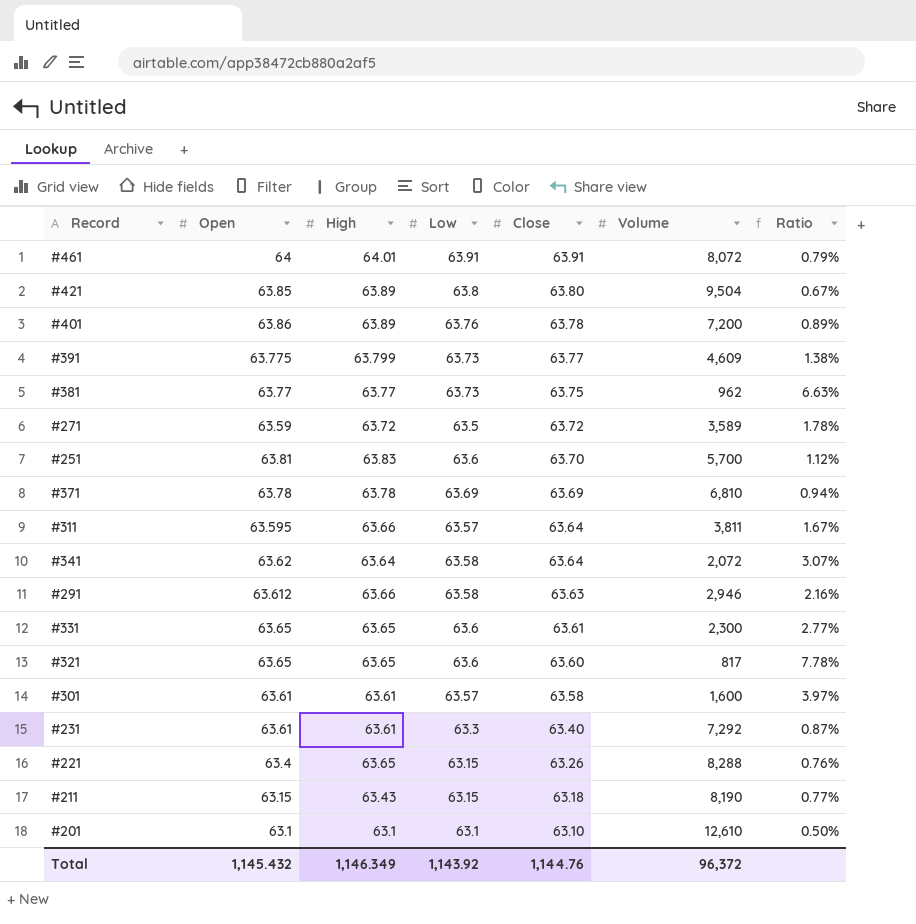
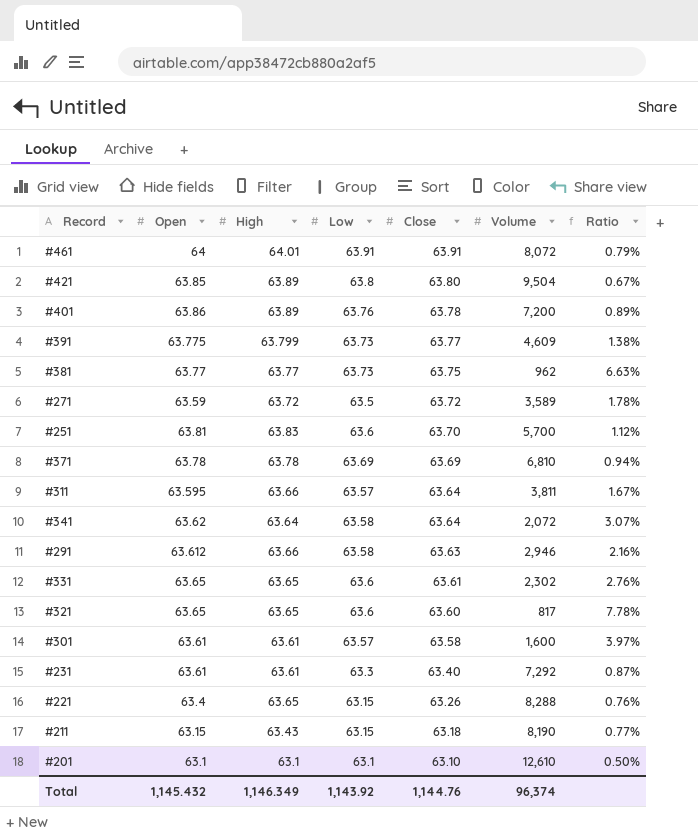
#331 | Volume: 2,300 -> 2,302
#331 | Ratio: 2.77% -> 2.76%
Total | Volume: 96,372 -> 96,374

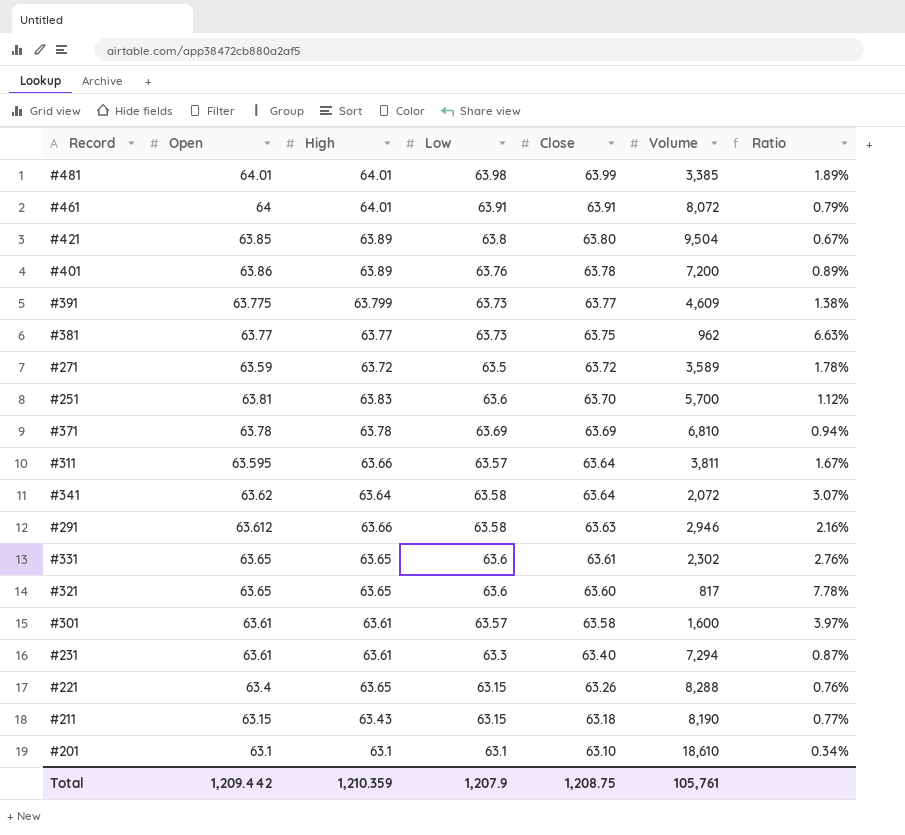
row #481: none -> 64.01 | 64.01 | 63.98 | 63.99 | 3,385 | 1.89%
#231 | Volume: 7,292 -> 7,294
#201 | Volume: 12,610 -> 18,610
#201 | Ratio: 0.50% -> 0.34%
Total | Open: 1,145.432 -> 1,209.442
Total | High: 1,146.349 -> 1,210.359
Total | Low: 1,143.92 -> 1,207.9
Total | Close: 1,144.76 -> 1,208.75
Total | Volume: 96,374 -> 105,761

